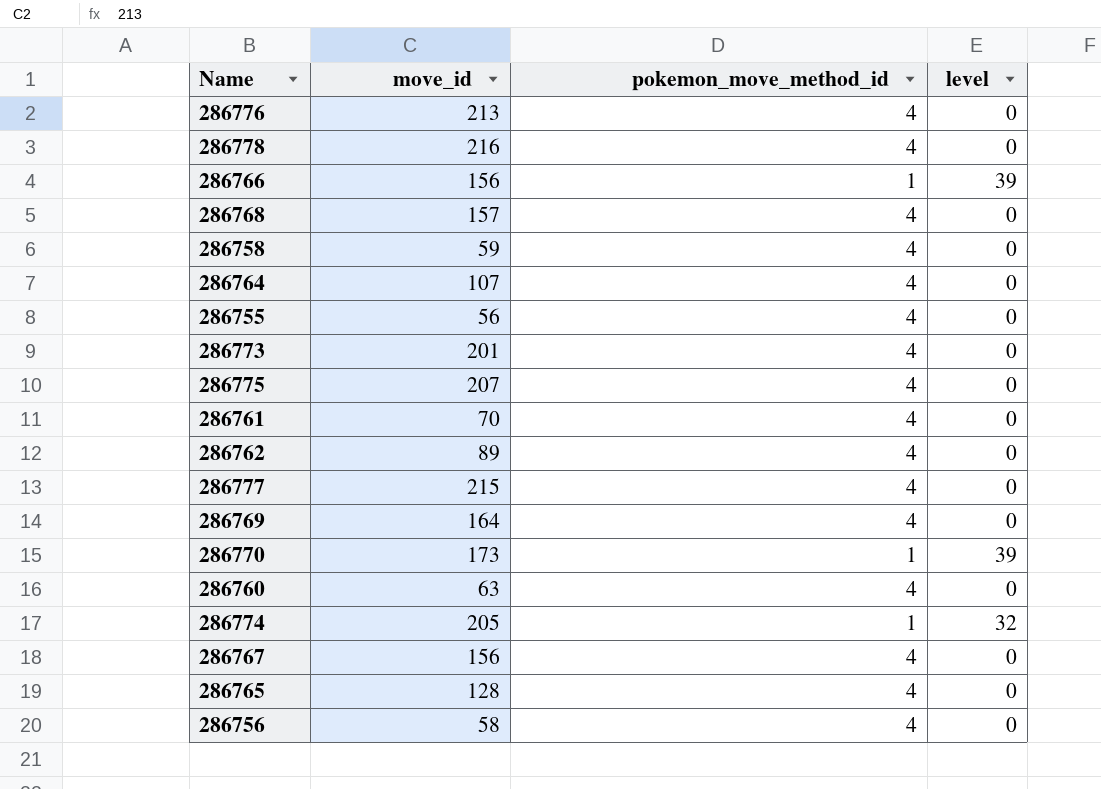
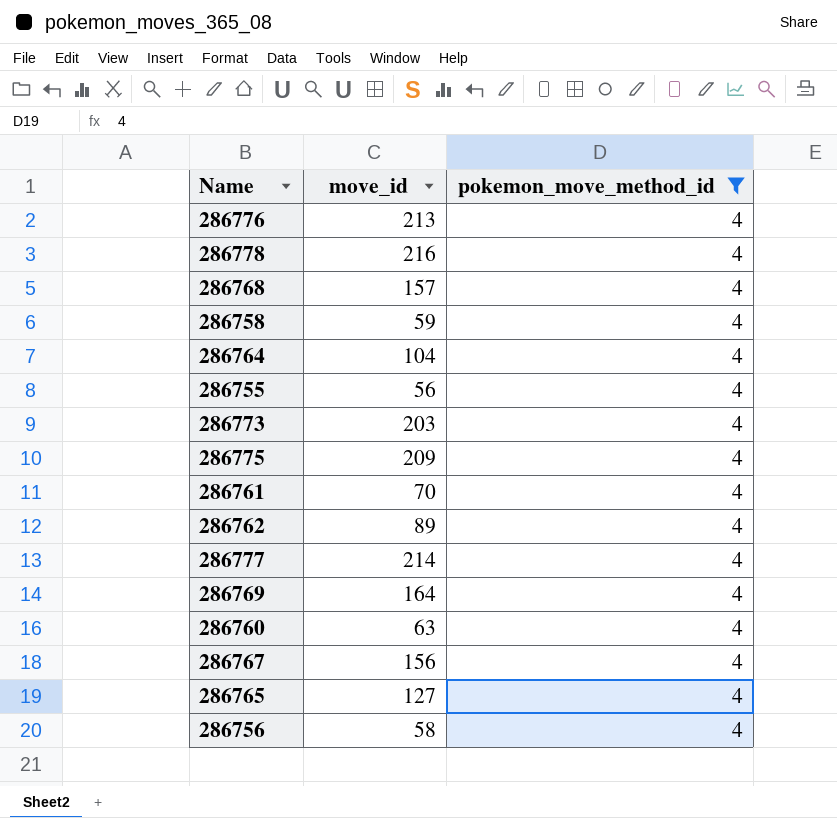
filter: none -> pokemon_move_method_id = 4
column level | position: 4 -> none
286764 | move_id: 107 -> 104
286773 | move_id: 201 -> 203
286775 | move_id: 207 -> 209
286777 | move_id: 215 -> 214
286765 | move_id: 128 -> 127

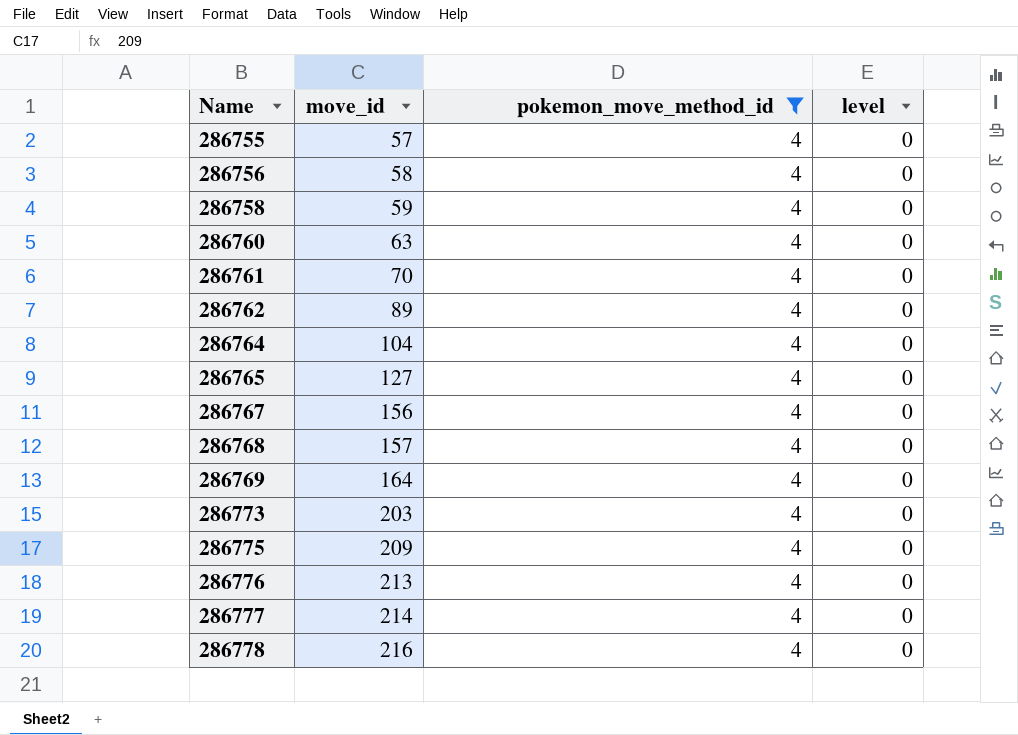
row order: none -> Name ascending
column level | position: none -> 4
286755 | move_id: 56 -> 57

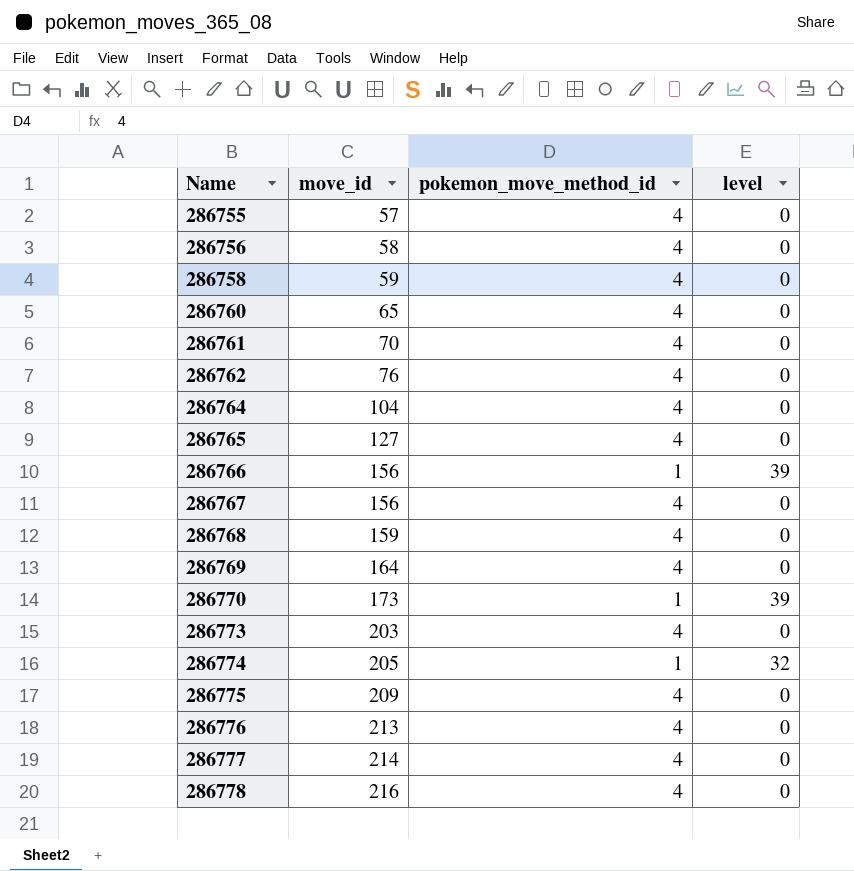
filter: pokemon_move_method_id = 4 -> none
286760 | move_id: 63 -> 65
286762 | move_id: 89 -> 76
286768 | move_id: 157 -> 159

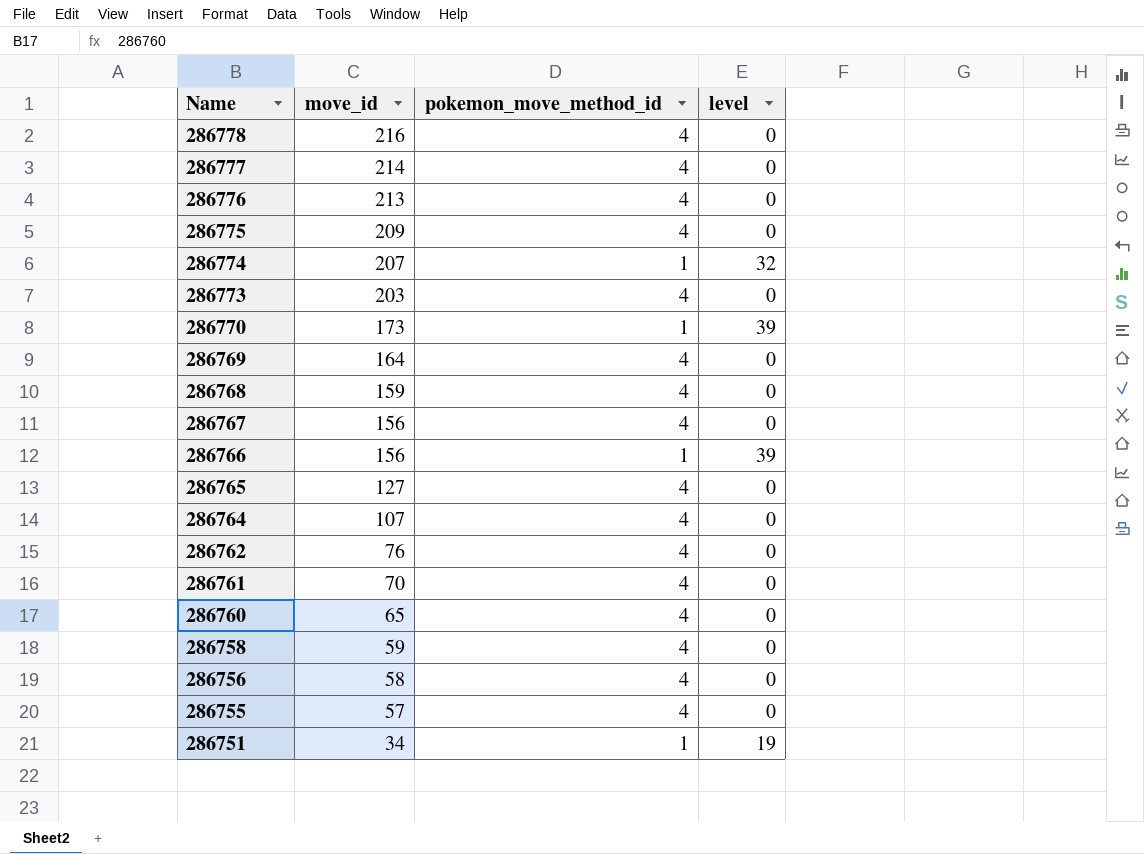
row order: Name ascending -> Name descending
286774 | move_id: 205 -> 207
286764 | move_id: 104 -> 107
row 286751: none -> 34 | 1 | 19

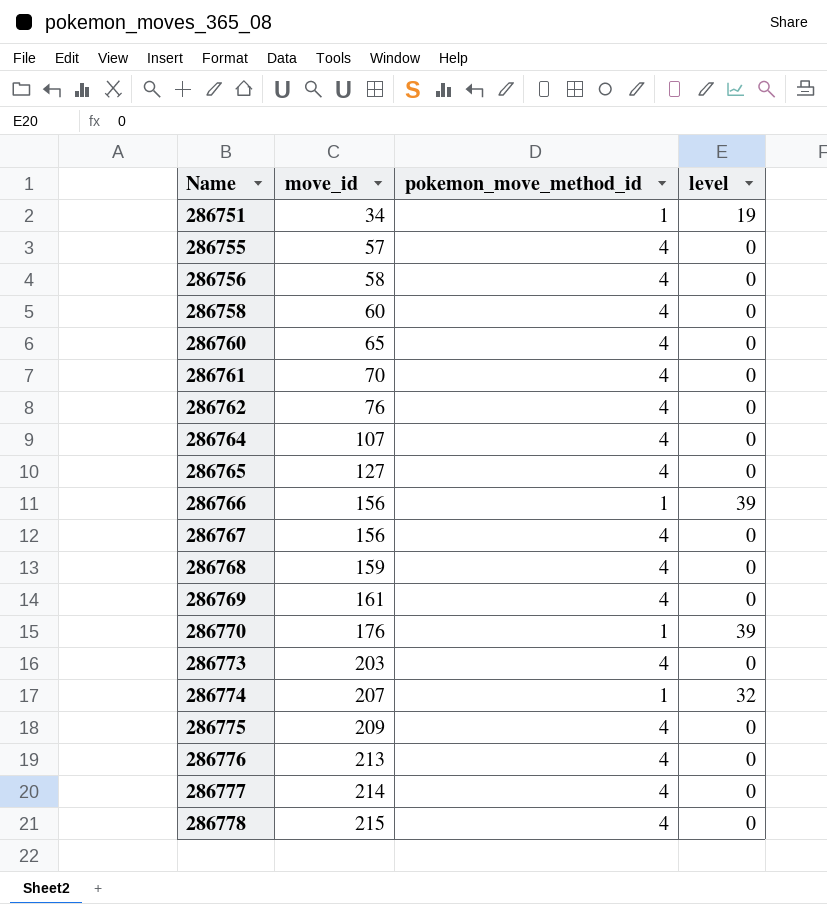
row order: Name descending -> Name ascending
286758 | move_id: 59 -> 60
286769 | move_id: 164 -> 161
286770 | move_id: 173 -> 176
286778 | move_id: 216 -> 215

